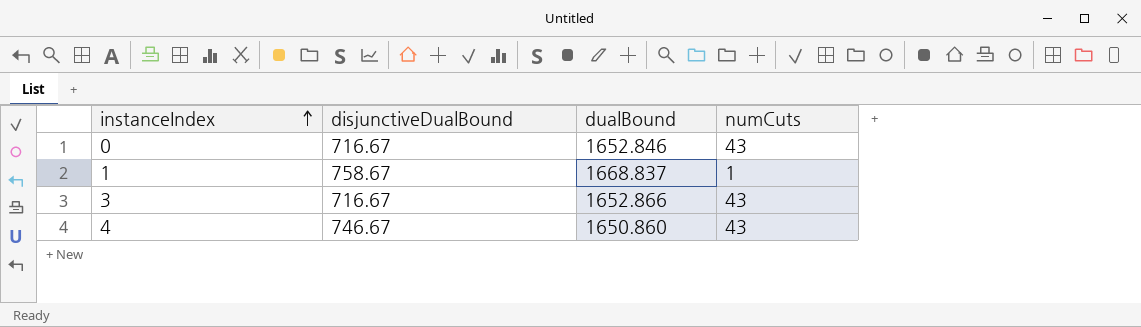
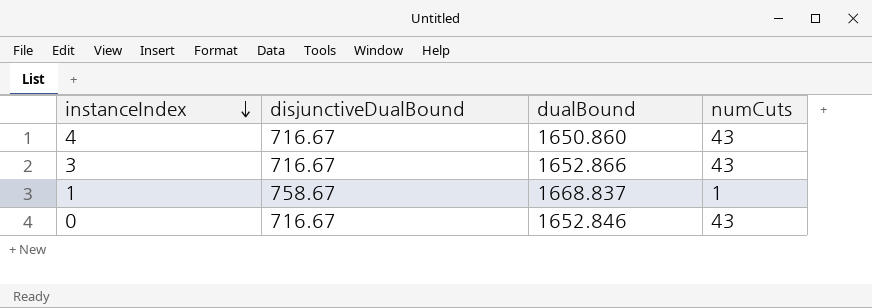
row order: instanceIndex ascending -> instanceIndex descending
4 | disjunctiveDualBound: 746.67 -> 716.67

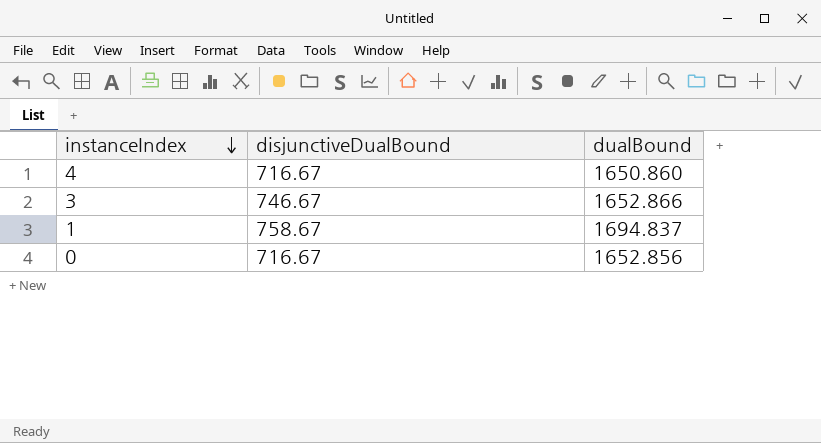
column numCuts | position: 4 -> none
3 | disjunctiveDualBound: 716.67 -> 746.67
1 | dualBound: 1668.837 -> 1694.837
0 | dualBound: 1652.846 -> 1652.856

